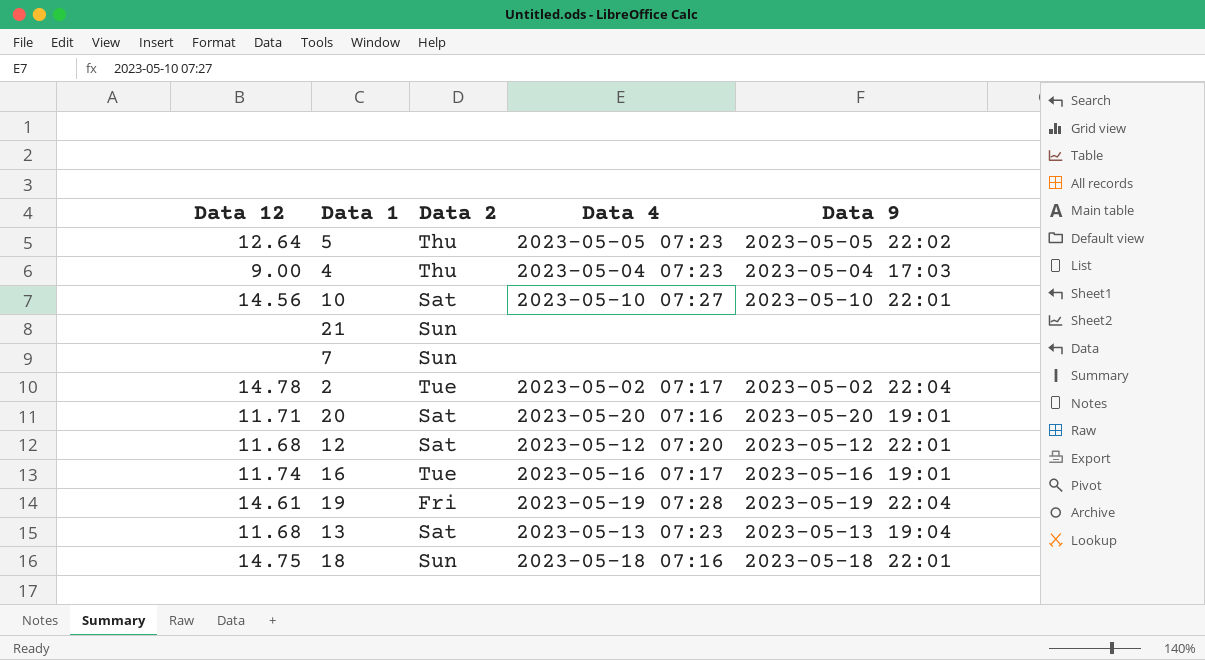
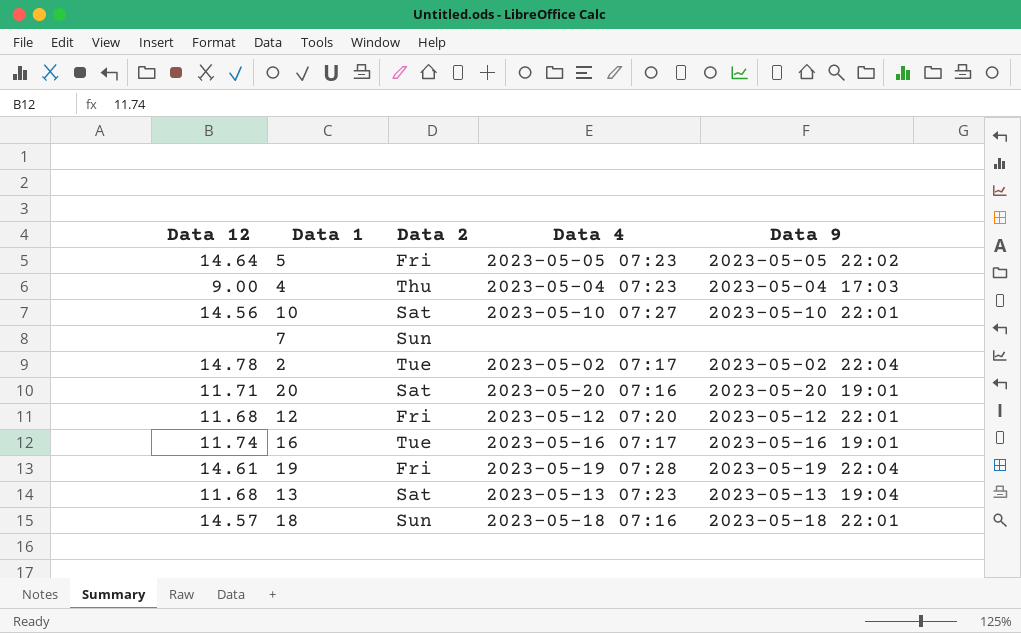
row 21: none | Sun | none | none -> none
5 | Data 12: 12.64 -> 14.64
5 | Data 2: Thu -> Fri
12 | Data 2: Sat -> Fri
18 | Data 12: 14.75 -> 14.57

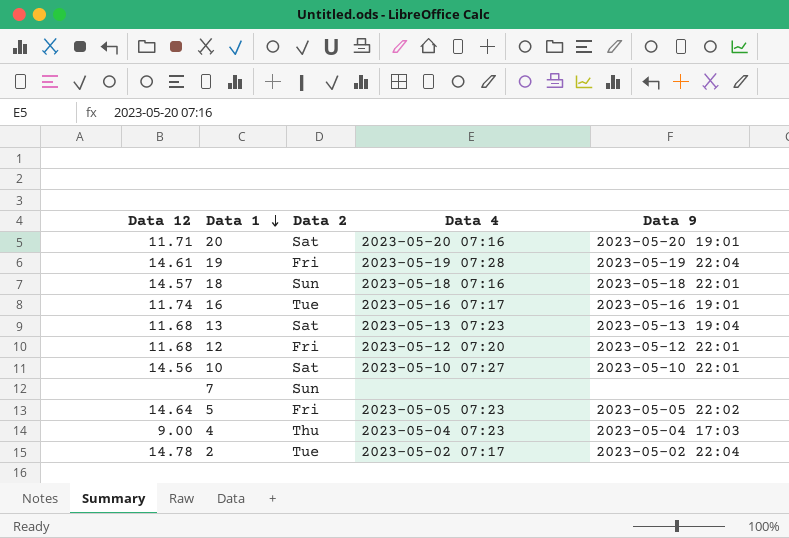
row order: none -> Data 1 descending

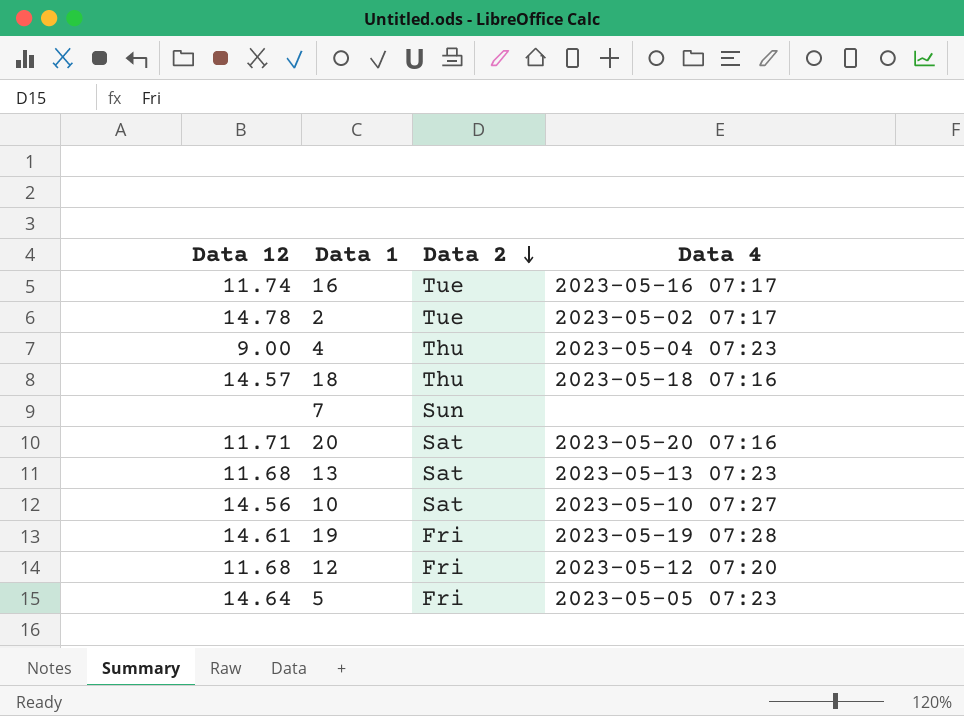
row order: Data 1 descending -> Data 2 descending
column Data 9 | position: 5 -> none
18 | Data 2: Sun -> Thu

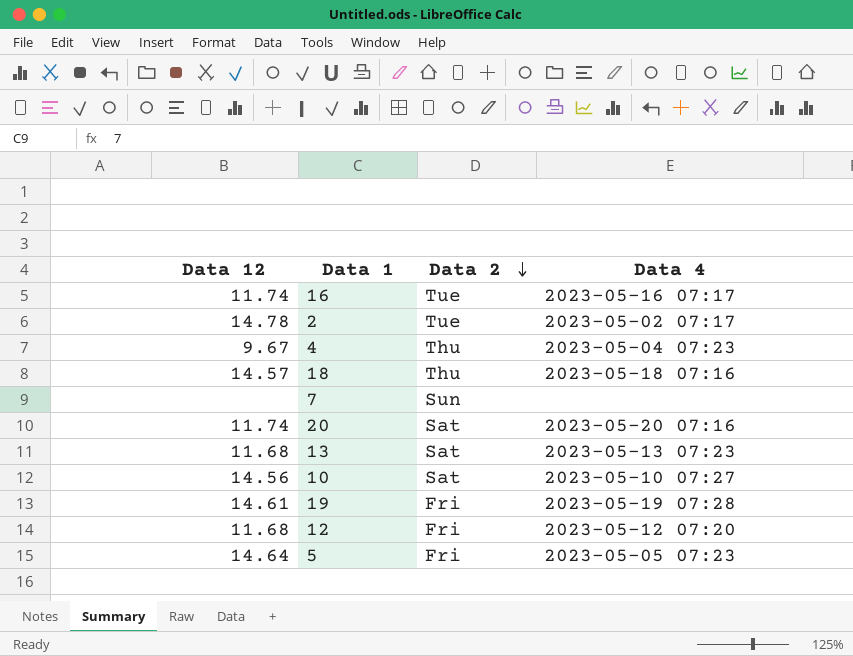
4 | Data 12: 9.00 -> 9.67
20 | Data 12: 11.71 -> 11.74

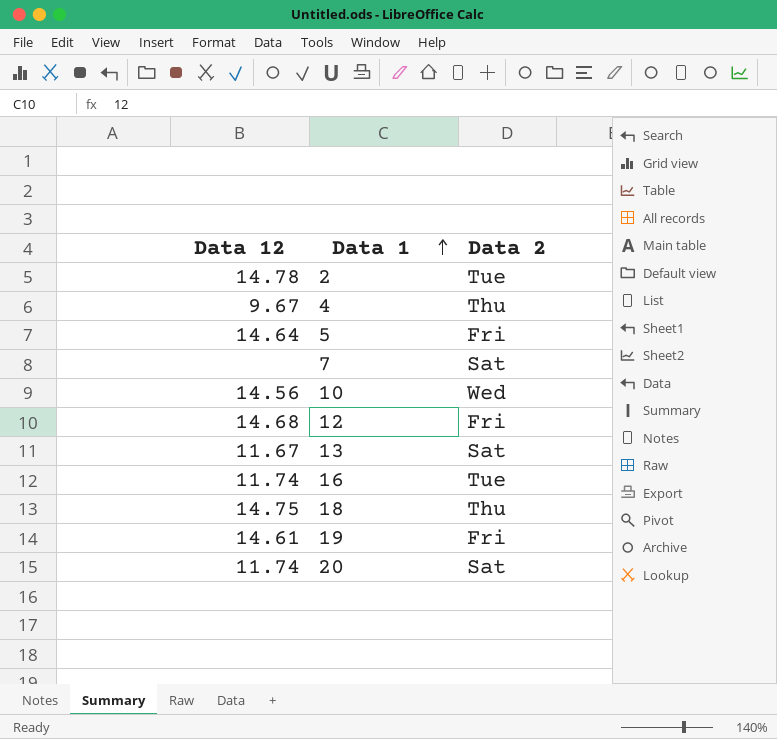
row order: Data 2 descending -> Data 1 ascending
column Data 4 | position: 4 -> none
7 | Data 2: Sun -> Sat
10 | Data 2: Sat -> Wed
12 | Data 12: 11.68 -> 14.68
13 | Data 12: 11.68 -> 11.67
18 | Data 12: 14.57 -> 14.75

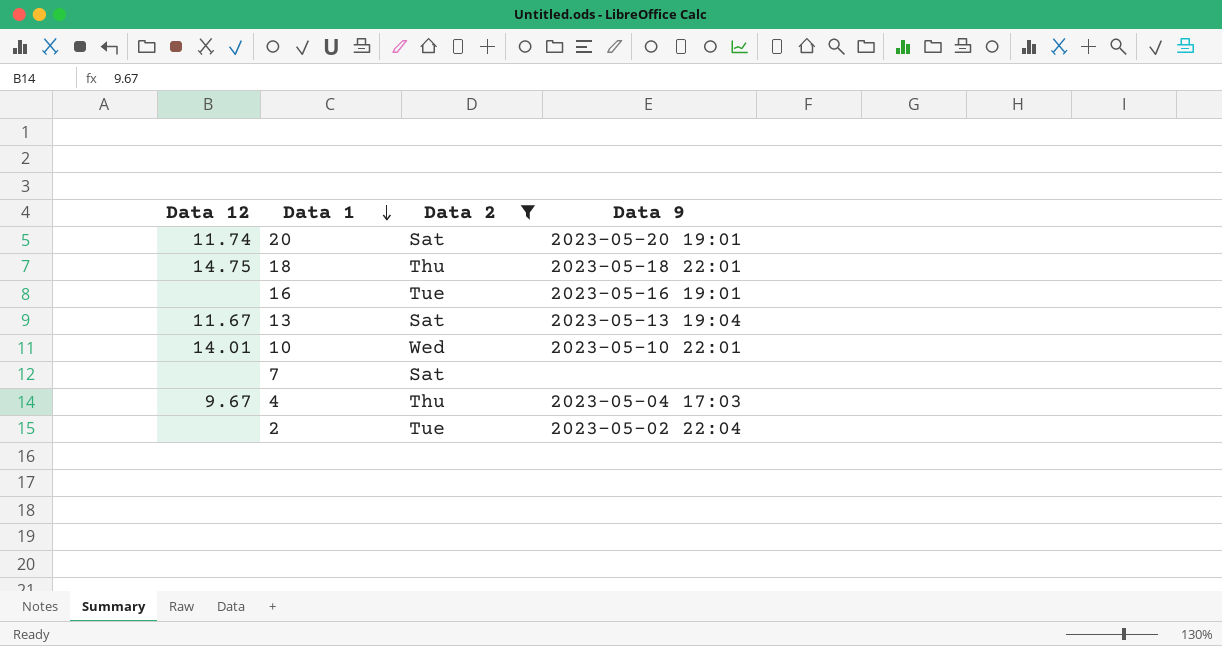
filter: none -> Data 2 != Fri
row order: Data 1 ascending -> Data 1 descending
column Data 9 | position: none -> 4
16 | Data 12: 11.74 -> none
10 | Data 12: 14.56 -> 14.01
2 | Data 12: 14.78 -> none

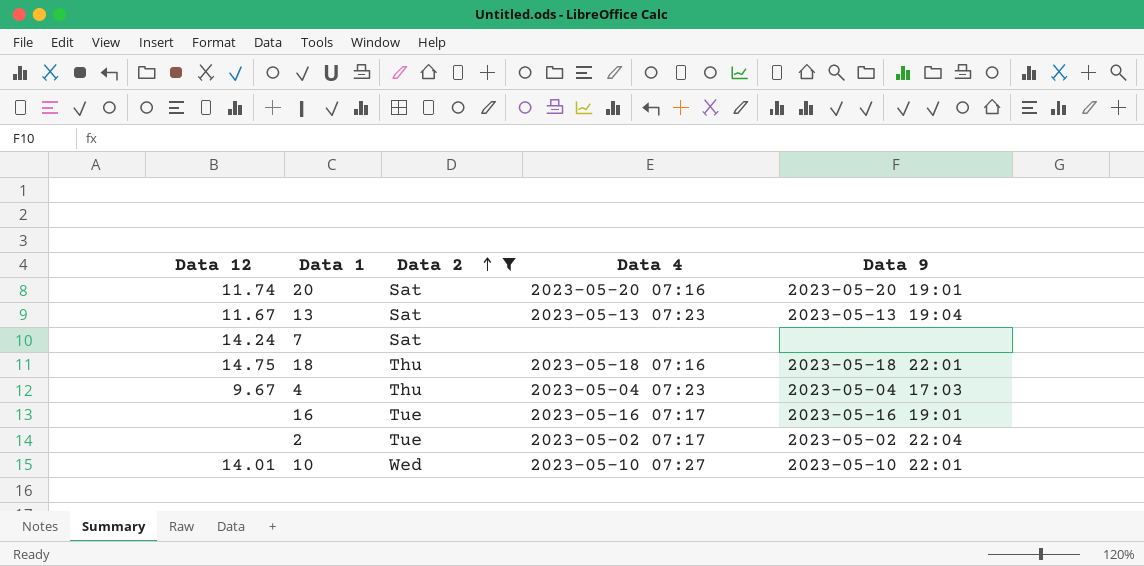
row order: Data 1 descending -> Data 2 ascending
column Data 4 | position: none -> 4
7 | Data 12: none -> 14.24

